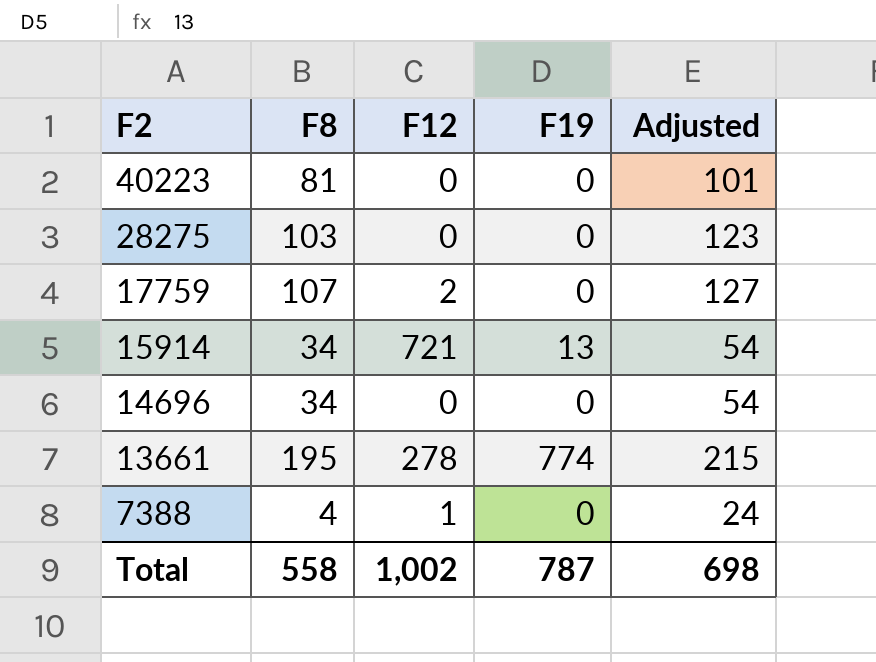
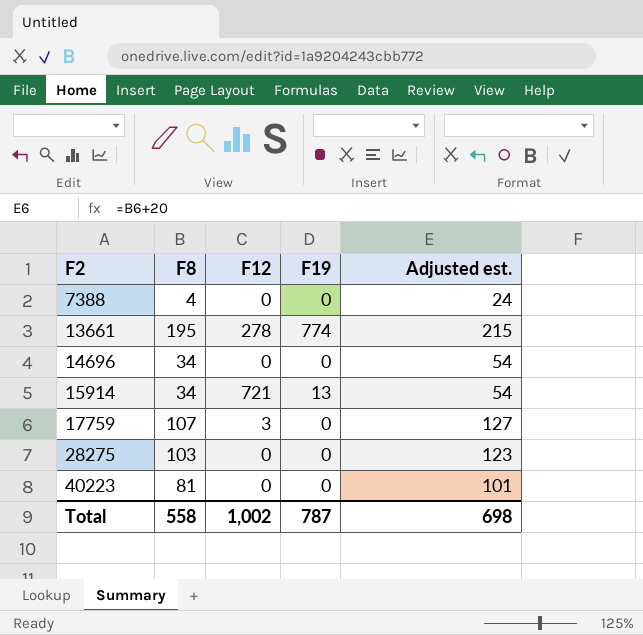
row order: F2 descending -> F2 ascending
column name: Adjusted -> Adjusted est.
7388 | F12: 1 -> 0
17759 | F12: 2 -> 3

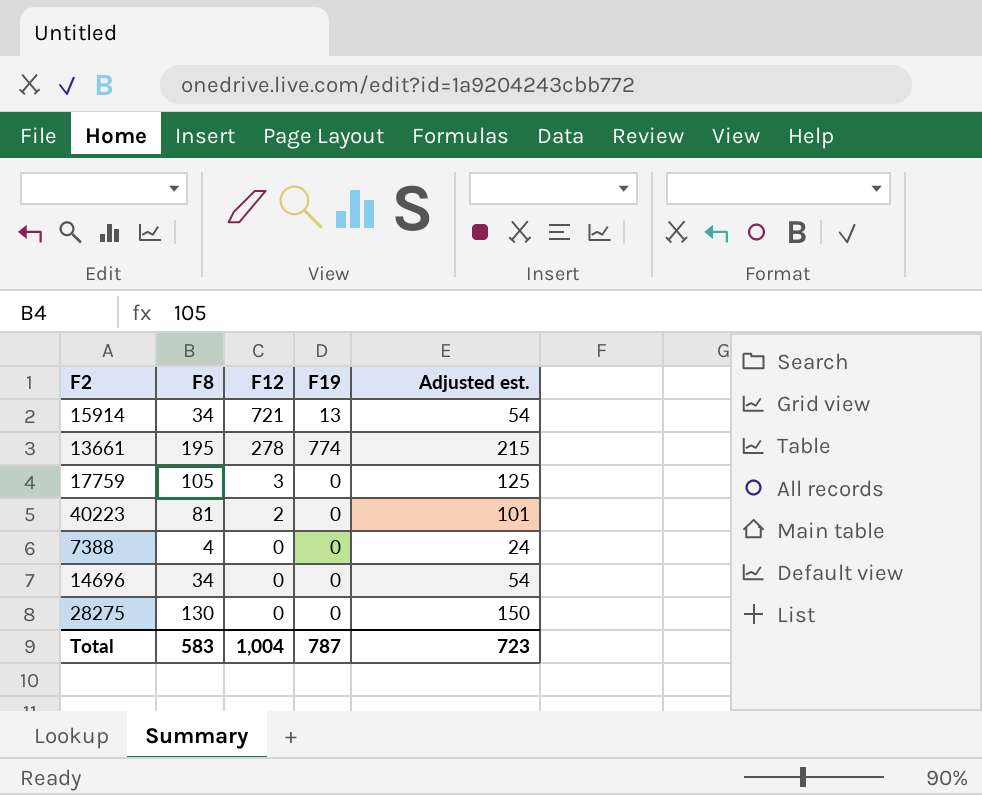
row order: F2 ascending -> F12 descending
17759 | F8: 107 -> 105
17759 | Adjusted est.: 127 -> 125
40223 | F12: 0 -> 2
28275 | F8: 103 -> 130
28275 | Adjusted est.: 123 -> 150
Total | F8: 558 -> 583
Total | F12: 1,002 -> 1,004
Total | Adjusted est.: 698 -> 723

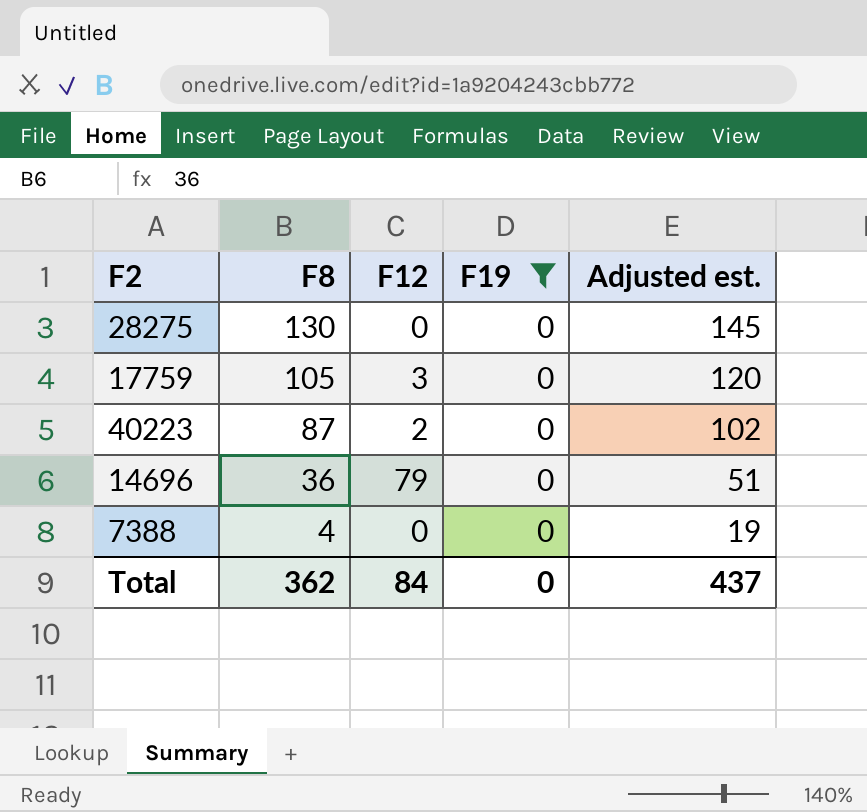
filter: none -> F19 = 0
row order: F12 descending -> F8 descending
column Adjusted est. | formula: [F8] + 20 -> [F8] + 15
40223 | F8: 81 -> 87
14696 | F8: 34 -> 36
14696 | F12: 0 -> 79
Total | F8: 583 -> 362
Total | F12: 1,004 -> 84
Total | F19: 787 -> 0
Total | Adjusted est.: 723 -> 437

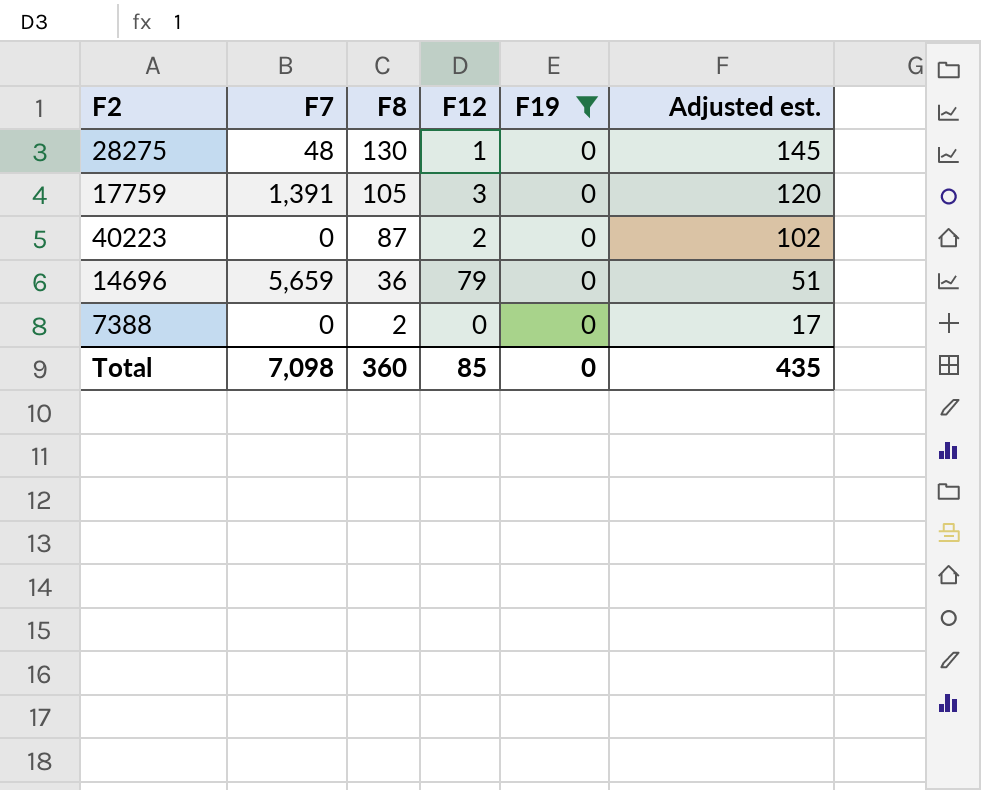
column F7 | position: none -> 2
28275 | F12: 0 -> 1
7388 | F8: 4 -> 2
7388 | Adjusted est.: 19 -> 17
Total | F8: 362 -> 360
Total | F12: 84 -> 85
Total | Adjusted est.: 437 -> 435

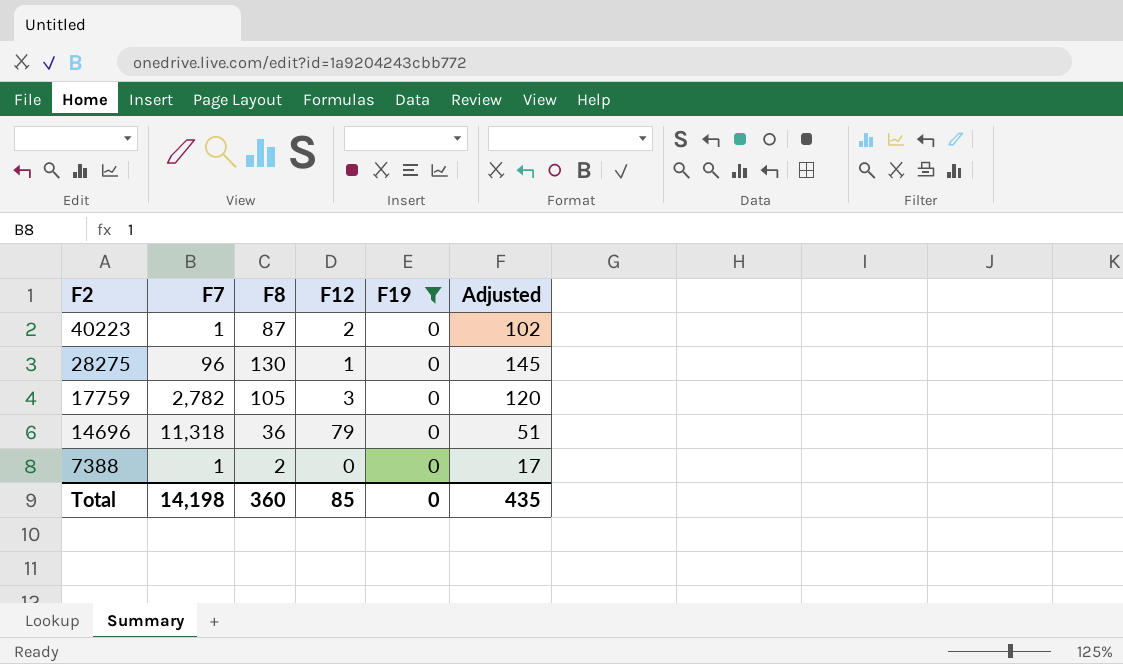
row order: F8 descending -> F2 descending
column name: Adjusted est. -> Adjusted
40223 | F7: 0 -> 1
28275 | F7: 48 -> 96
17759 | F7: 1,391 -> 2,782
14696 | F7: 5,659 -> 11,318
7388 | F7: 0 -> 1
Total | F7: 7,098 -> 14,198

